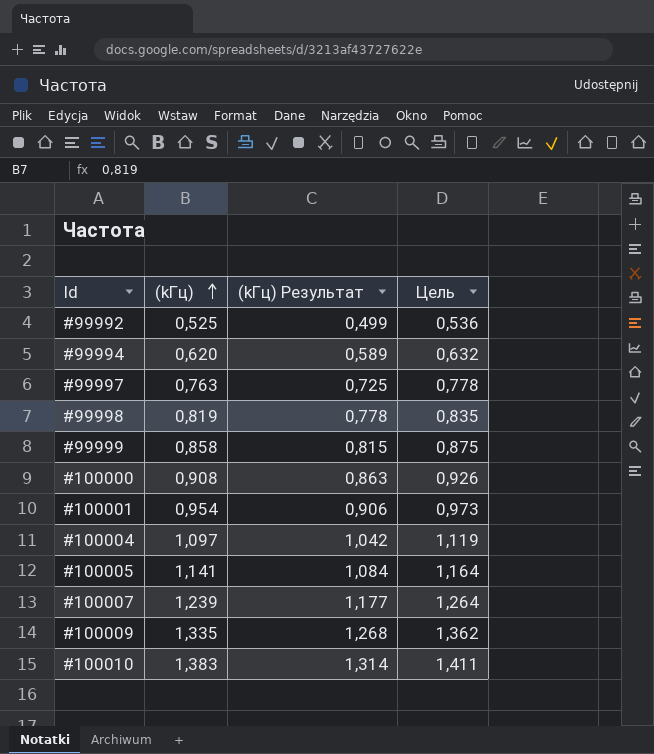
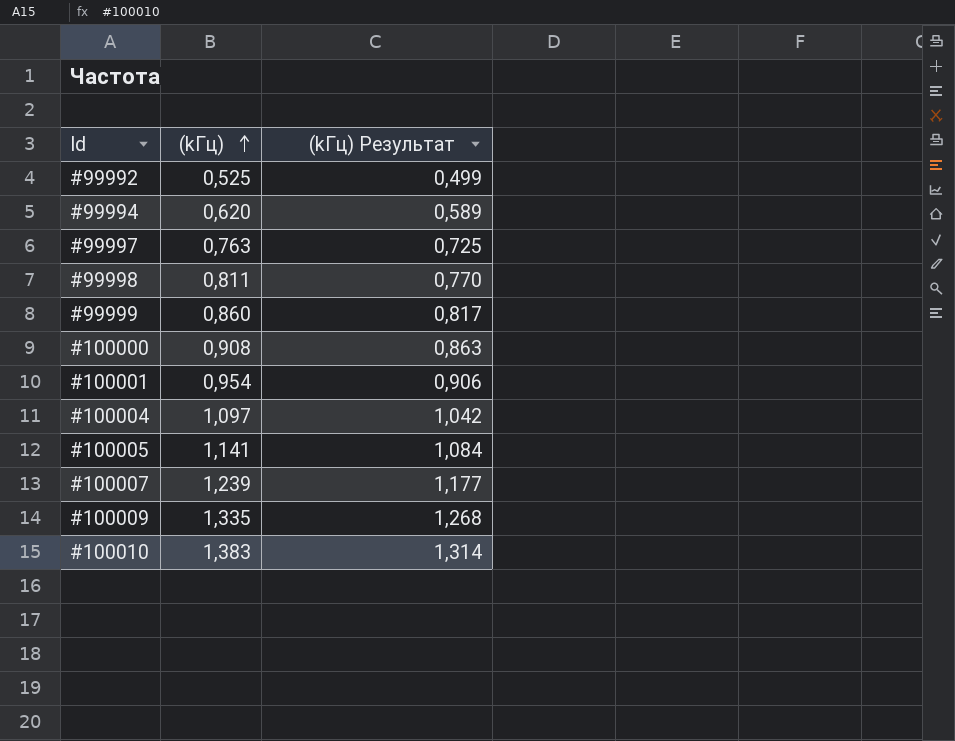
column Цель | formula: [(kГц)] * 1,02 -> none
#99998 | (kГц): 0,819 -> 0,811
#99998 | (kГц) Результат: 0,778 -> 0,770
#99999 | (kГц): 0,858 -> 0,860
#99999 | (kГц) Результат: 0,815 -> 0,817

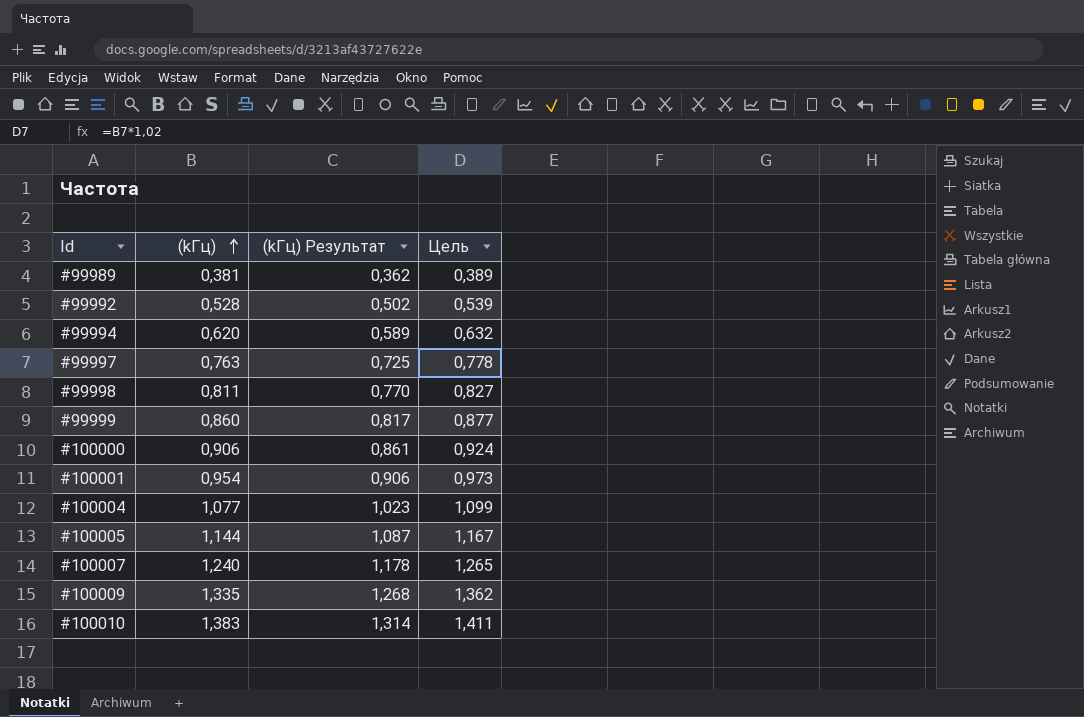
column Цель | formula: none -> [(kГц)] * 1,02
row #99989: none -> 0,381 | 0,362 | 0,389
#99992 | (kГц): 0,525 -> 0,528
#99992 | (kГц) Результат: 0,499 -> 0,502
#100000 | (kГц): 0,908 -> 0,906
#100000 | (kГц) Результат: 0,863 -> 0,861
#100004 | (kГц): 1,097 -> 1,077
#100004 | (kГц) Результат: 1,042 -> 1,023
#100005 | (kГц): 1,141 -> 1,144
#100005 | (kГц) Результат: 1,084 -> 1,087
#100007 | (kГц): 1,239 -> 1,240
#100007 | (kГц) Результат: 1,177 -> 1,178

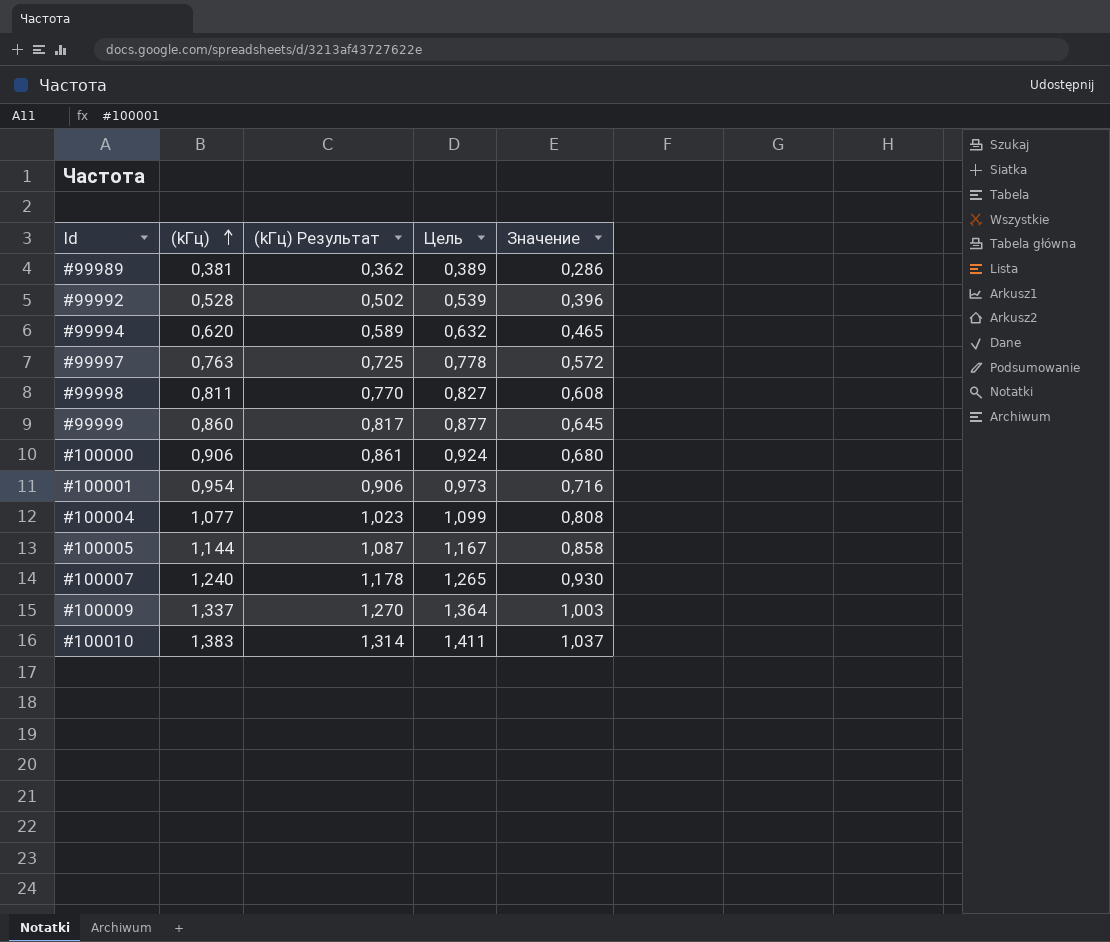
column Значение | formula: none -> [(kГц)] * 0,75
#100009 | (kГц): 1,335 -> 1,337
#100009 | (kГц) Результат: 1,268 -> 1,270
#100009 | Цель: 1,362 -> 1,364

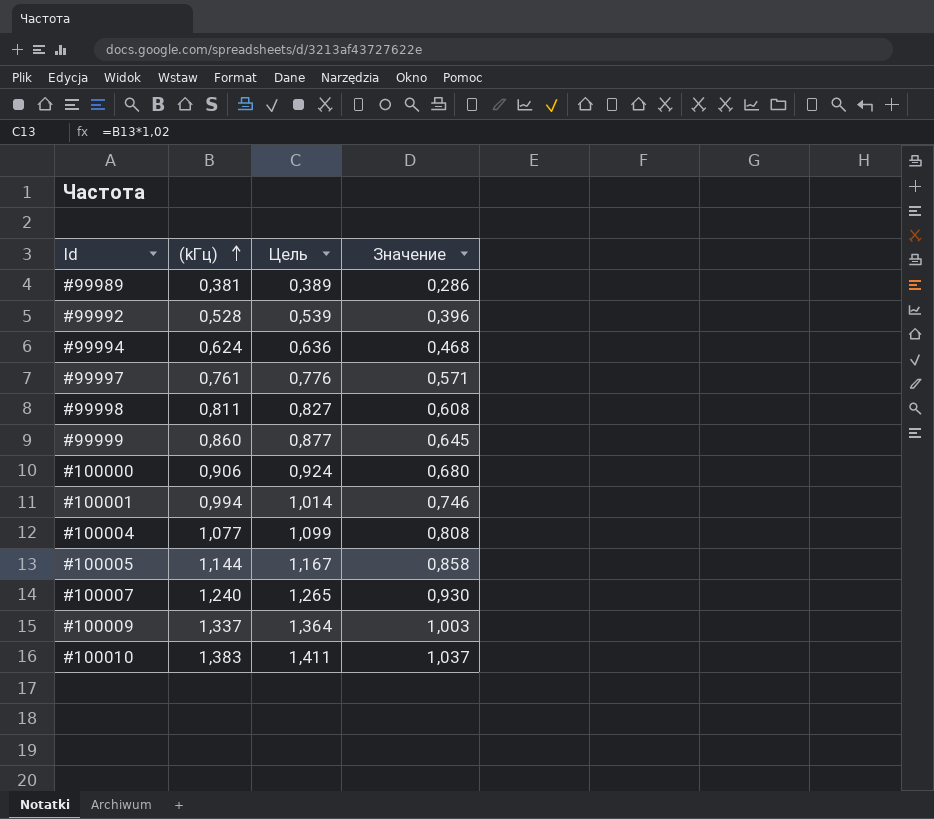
column (kГц) Результат | formula: [(kГц)] * 0,95 -> none
#99994 | (kГц): 0,620 -> 0,624
#99994 | Цель: 0,632 -> 0,636
#99994 | Значение: 0,465 -> 0,468
#99997 | (kГц): 0,763 -> 0,761
#99997 | Цель: 0,778 -> 0,776
#99997 | Значение: 0,572 -> 0,571
#100001 | (kГц): 0,954 -> 0,994
#100001 | Цель: 0,973 -> 1,014
#100001 | Значение: 0,716 -> 0,746

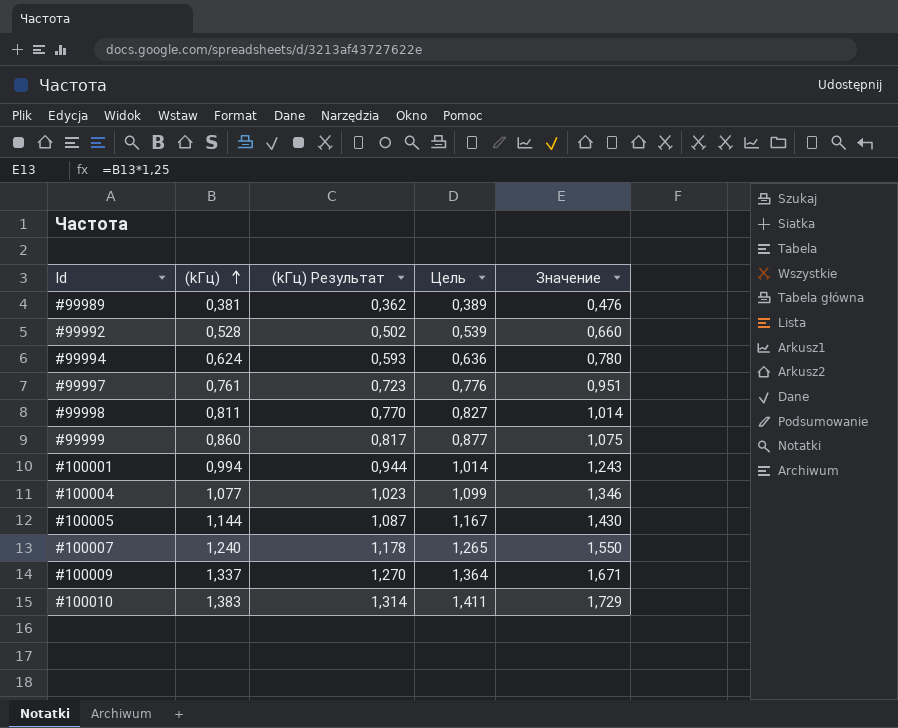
column (kГц) Результат | formula: none -> [(kГц)] * 0,95
column Значение | formula: [(kГц)] * 0,75 -> [(kГц)] * 1,25
row #100000: 0,906 | 0,924 | 0,680 -> none

